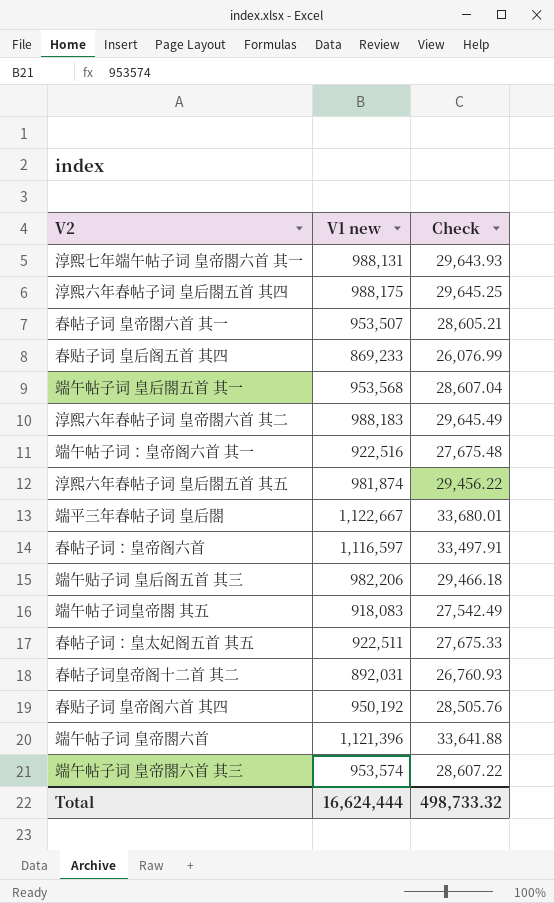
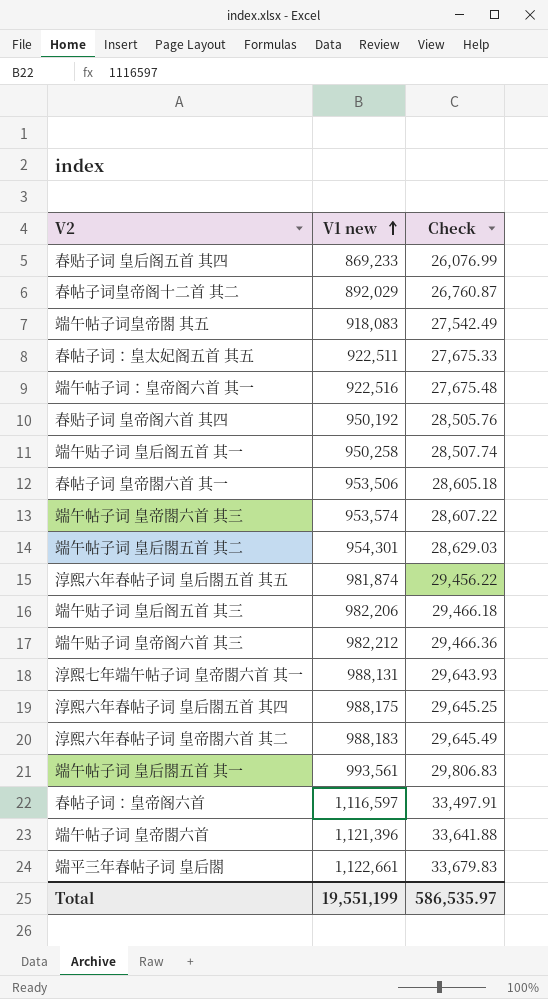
row order: none -> V1 new ascending
春帖子词皇帝阁十二首 其二 | V1 new: 892,031 -> 892,029
春帖子词皇帝阁十二首 其二 | Check: 26,760.93 -> 26,760.87
row 端午贴子词 皇后阁五首 其一: none -> 950,258 | 28,507.74
春帖子词 皇帝閤六首 其一 | V1 new: 953,507 -> 953,506
春帖子词 皇帝閤六首 其一 | Check: 28,605.21 -> 28,605.18
row 端午帖子词 皇后閤五首 其二: none -> 954,301 | 28,629.03
row 端午贴子词 皇帝阁六首 其三: none -> 982,212 | 29,466.36
端午帖子词 皇后閤五首 其一 | V1 new: 953,568 -> 993,561
端午帖子词 皇后閤五首 其一 | Check: 28,607.04 -> 29,806.83
端平三年春帖子词 皇后閤 | V1 new: 1,122,667 -> 1,122,661
端平三年春帖子词 皇后閤 | Check: 33,680.01 -> 33,679.83
Total | V1 new: 16,624,444 -> 19,551,199
Total | Check: 498,733.32 -> 586,535.97

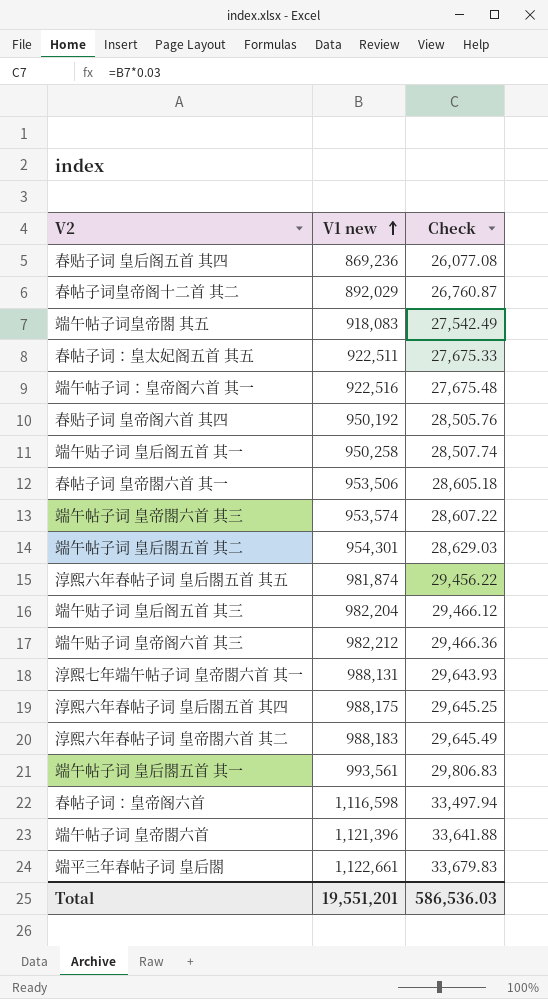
春贴子词 皇后阁五首 其四 | V1 new: 869,233 -> 869,236
春贴子词 皇后阁五首 其四 | Check: 26,076.99 -> 26,077.08
端午贴子词 皇后阁五首 其三 | V1 new: 982,206 -> 982,204
端午贴子词 皇后阁五首 其三 | Check: 29,466.18 -> 29,466.12
春帖子词：皇帝阁六首 | V1 new: 1,116,597 -> 1,116,598
春帖子词：皇帝阁六首 | Check: 33,497.91 -> 33,497.94
Total | V1 new: 19,551,199 -> 19,551,201
Total | Check: 586,535.97 -> 586,536.03

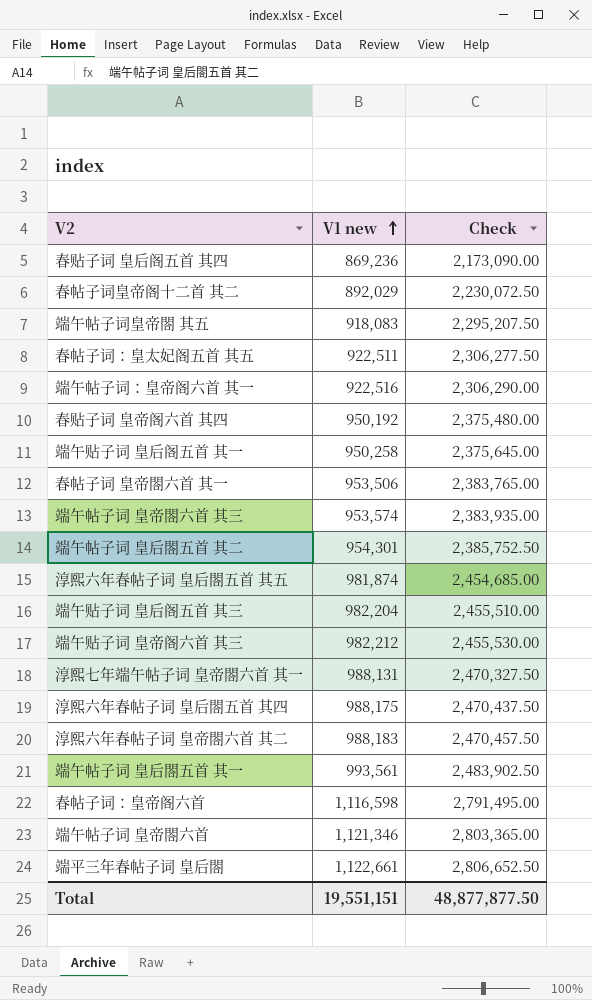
column Check | formula: [V1 new] * 0.03 -> [V1 new] * 2.5
端午帖子词 皇帝閤六首 | V1 new: 1,121,396 -> 1,121,346
Total | V1 new: 19,551,201 -> 19,551,151
Total | Check: 586,536.03 -> 48,877,877.50

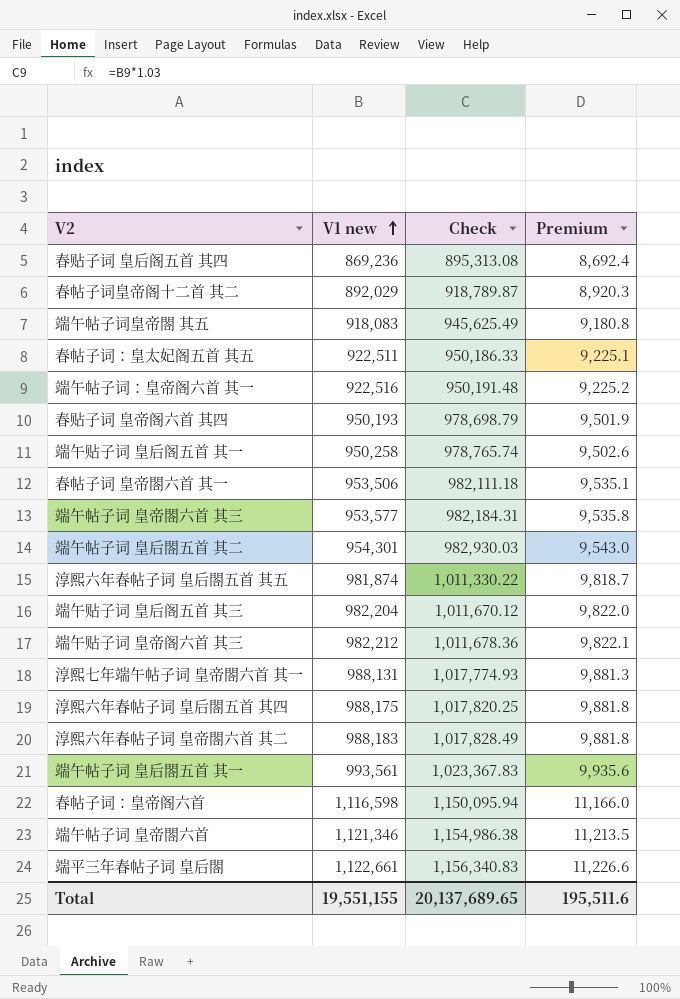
column Check | formula: [V1 new] * 2.5 -> [V1 new] * 1.03
column Premium | formula: none -> [V1 new] * 0.01
春贴子词 皇帝阁六首 其四 | V1 new: 950,192 -> 950,193
端午帖子词 皇帝閤六首 其三 | V1 new: 953,574 -> 953,577
Total | V1 new: 19,551,151 -> 19,551,155
Total | Check: 48,877,877.50 -> 20,137,689.65

